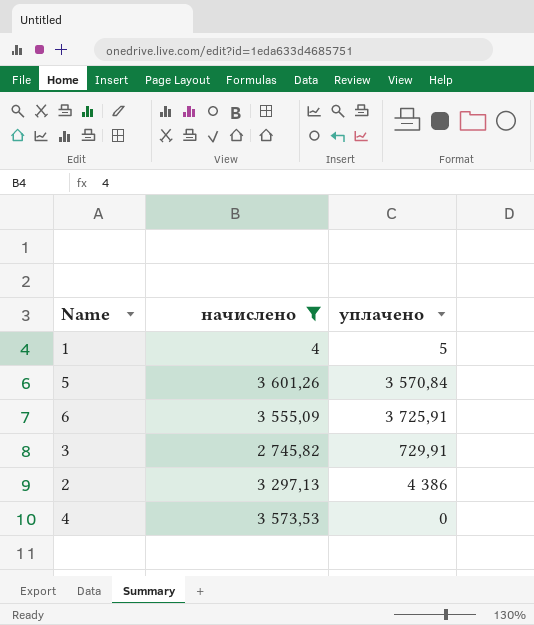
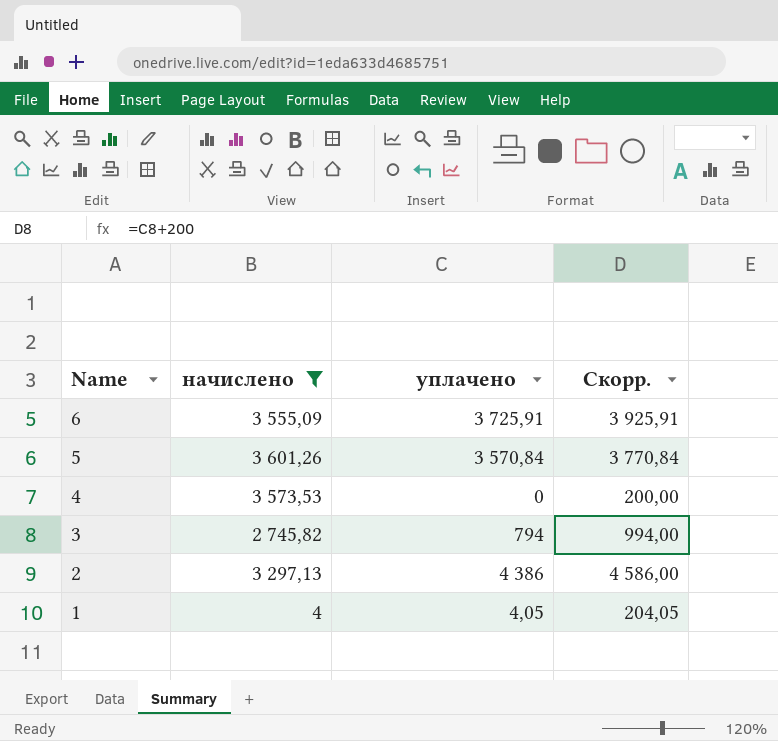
row order: none -> Name descending
column Скорр. | formula: none -> [уплачено] + 200
3 | уплачено: 729,91 -> 794
1 | уплачено: 5 -> 4,05

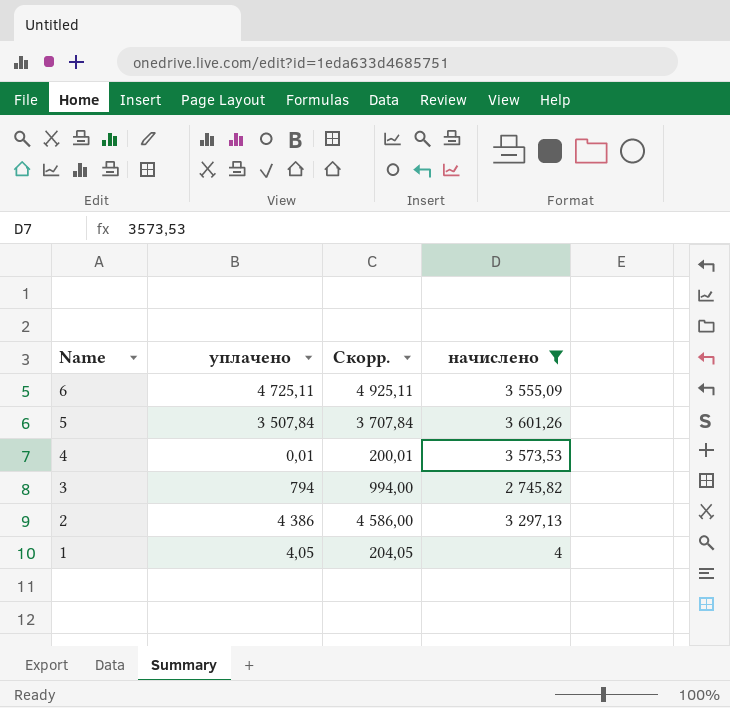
column начислено | position: 2 -> 4
6 | уплачено: 3 725,91 -> 4 725,11
6 | Скорр.: 3 925,91 -> 4 925,11
5 | уплачено: 3 570,84 -> 3 507,84
5 | Скорр.: 3 770,84 -> 3 707,84
4 | уплачено: 0 -> 0,01
4 | Скорр.: 200,00 -> 200,01

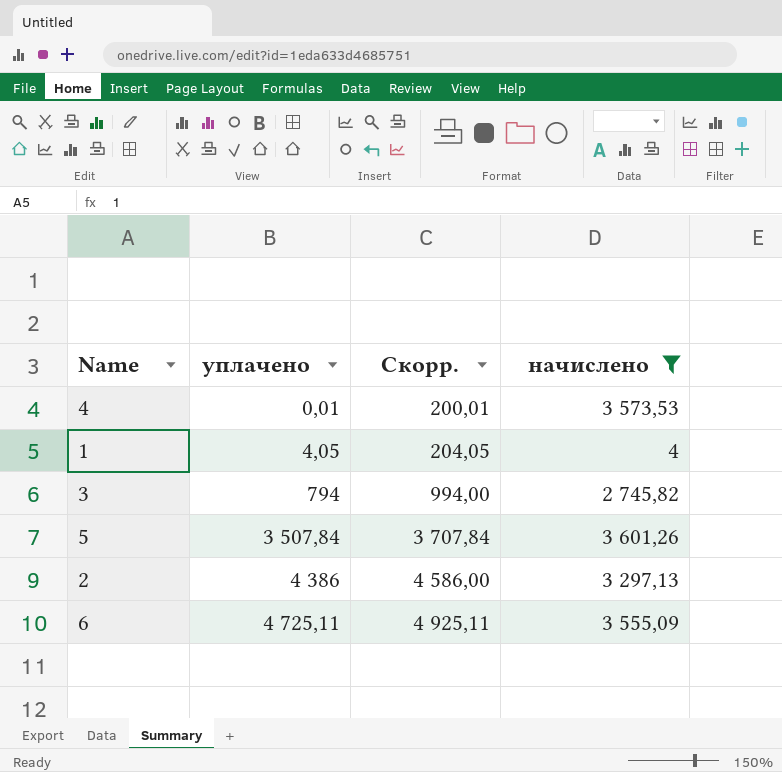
row order: Name descending -> уплачено ascending

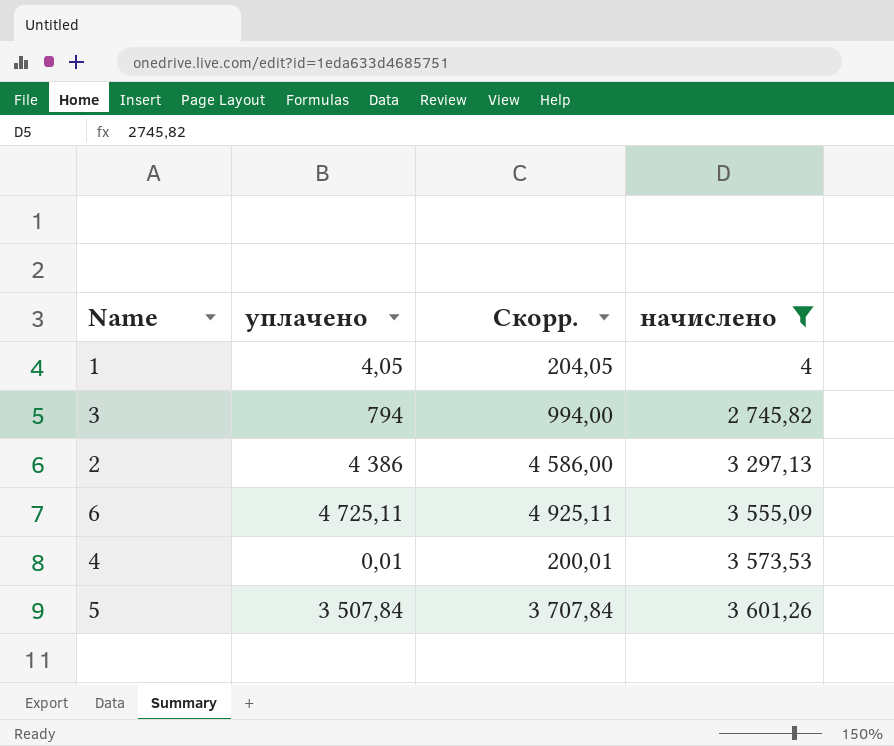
row order: уплачено ascending -> начислено ascending

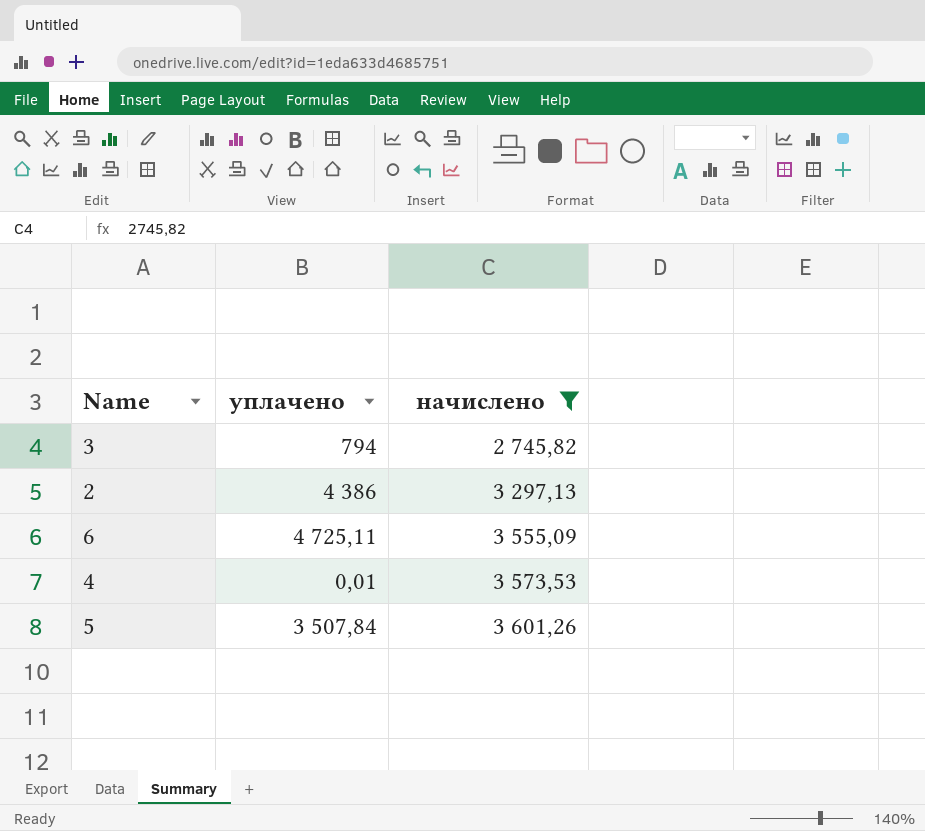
column Скорр. | formula: [уплачено] + 200 -> none
row 1: 4,05 | 204,05 | 4 -> none

